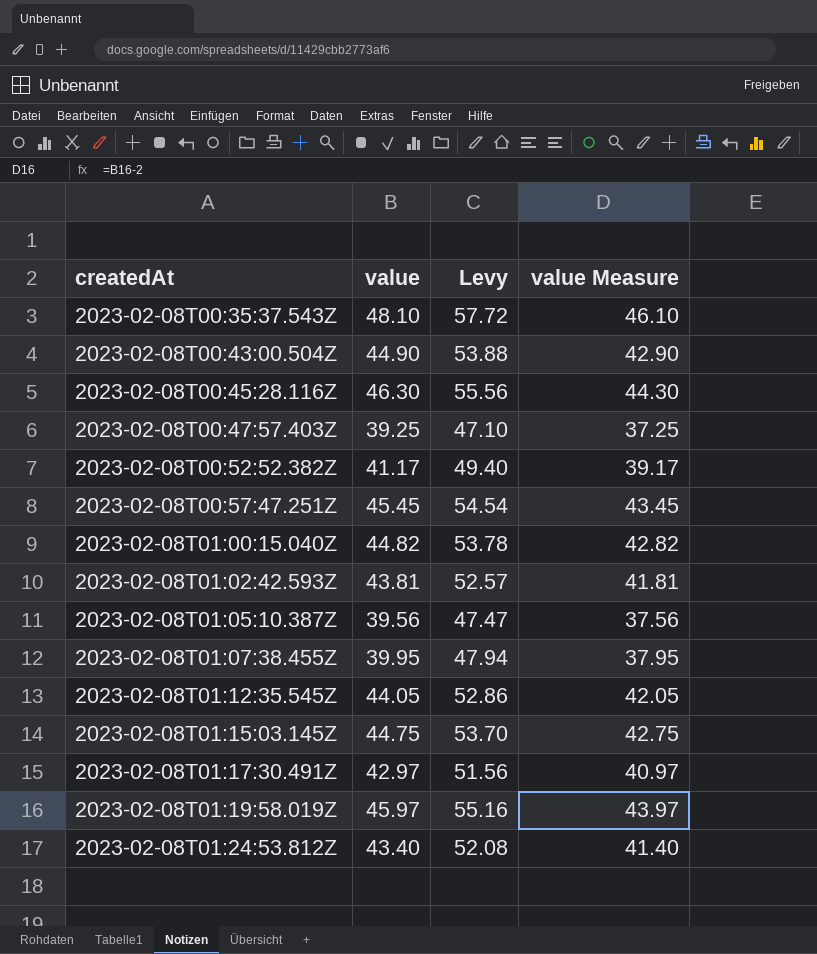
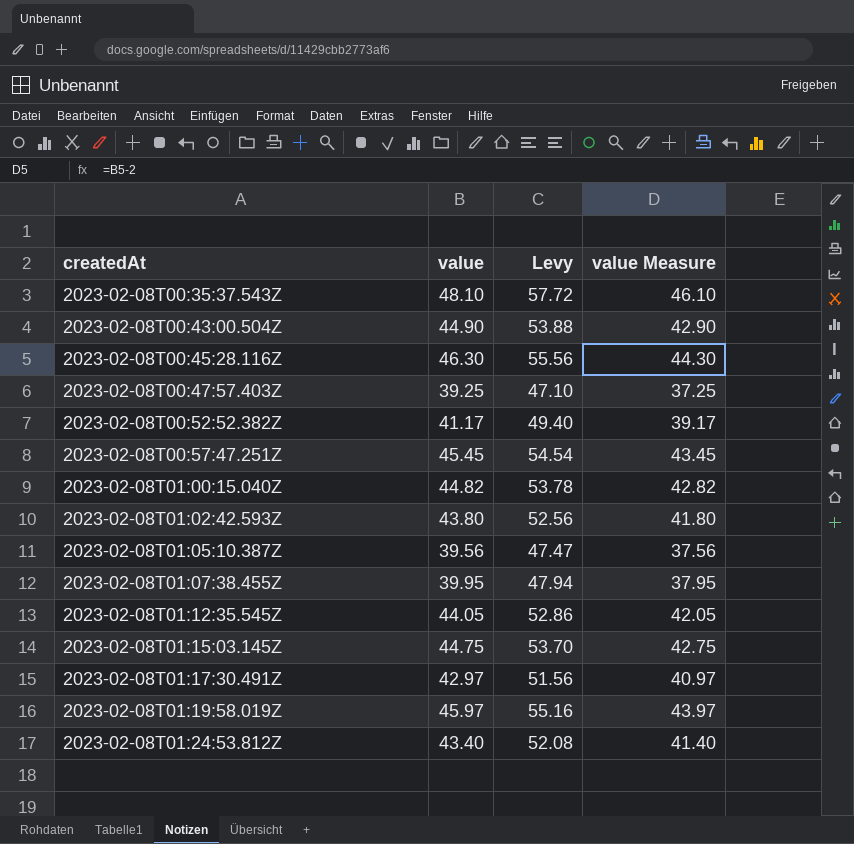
2023-02-08T01:02:42.593Z | value: 43.81 -> 43.80
2023-02-08T01:02:42.593Z | Levy: 52.57 -> 52.56
2023-02-08T01:02:42.593Z | value Measure: 41.81 -> 41.80

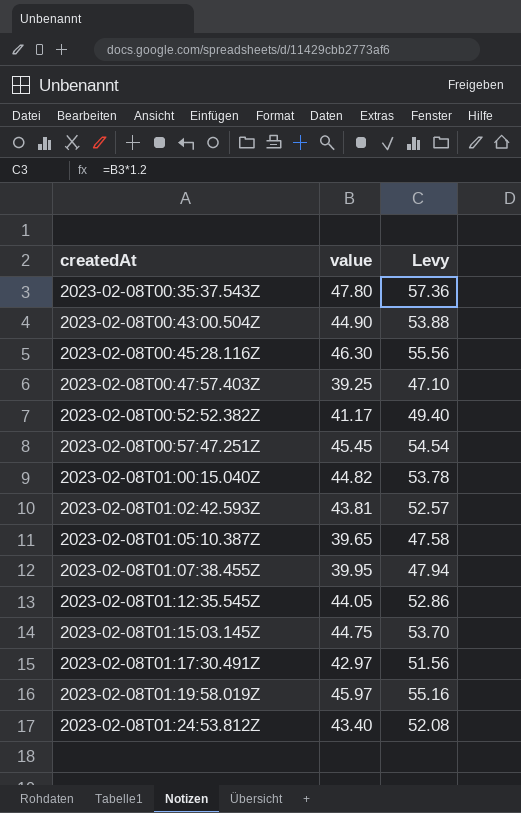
column value Measure | formula: [value] - 2 -> none
2023-02-08T00:35:37.543Z | value: 48.10 -> 47.80
2023-02-08T00:35:37.543Z | Levy: 57.72 -> 57.36
2023-02-08T01:02:42.593Z | value: 43.80 -> 43.81
2023-02-08T01:02:42.593Z | Levy: 52.56 -> 52.57
2023-02-08T01:05:10.387Z | value: 39.56 -> 39.65
2023-02-08T01:05:10.387Z | Levy: 47.47 -> 47.58

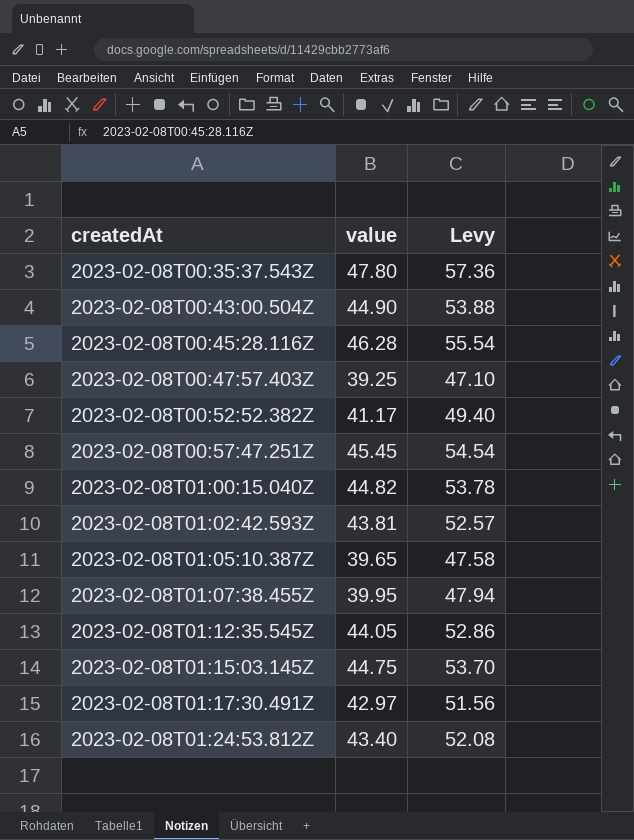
row 2023-02-08T01:19:58.019Z: 45.97 | 55.16 -> none
2023-02-08T00:45:28.116Z | value: 46.30 -> 46.28
2023-02-08T00:45:28.116Z | Levy: 55.56 -> 55.54

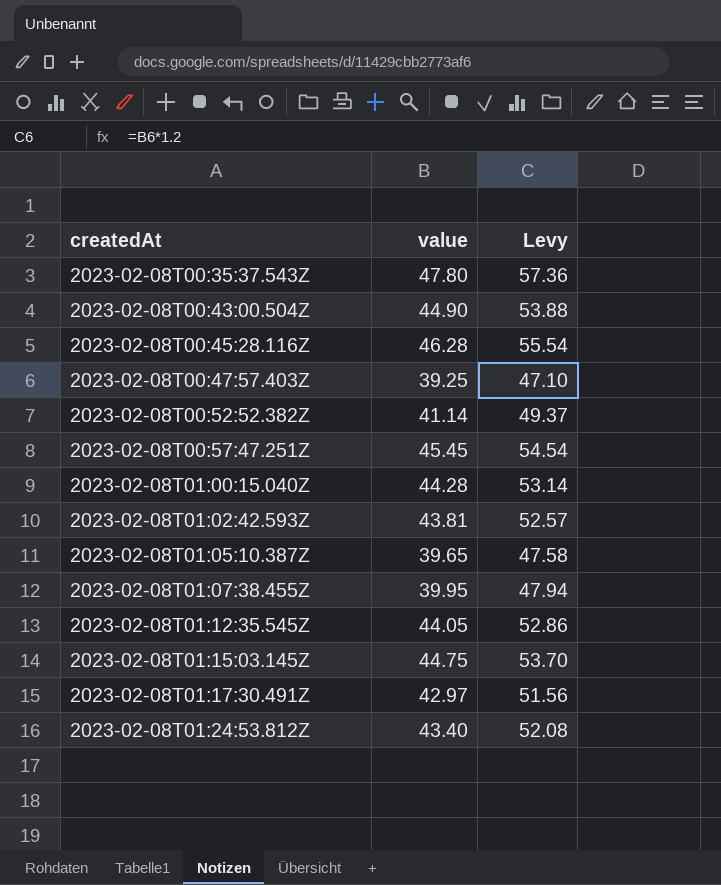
2023-02-08T00:52:52.382Z | value: 41.17 -> 41.14
2023-02-08T00:52:52.382Z | Levy: 49.40 -> 49.37
2023-02-08T01:00:15.040Z | value: 44.82 -> 44.28
2023-02-08T01:00:15.040Z | Levy: 53.78 -> 53.14

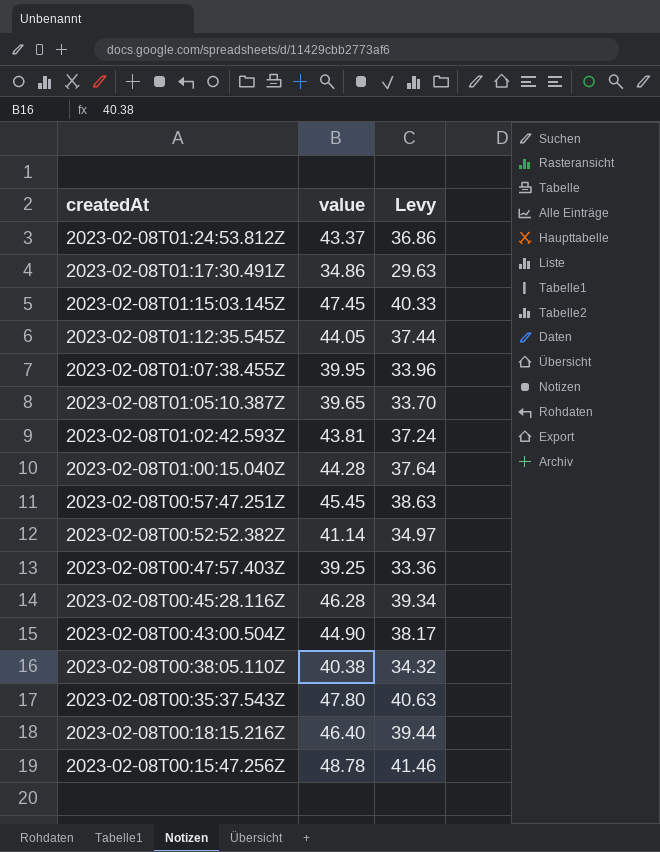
row order: createdAt ascending -> createdAt descending
column Levy | formula: [value] * 1.2 -> [value] * 0.85
2023-02-08T01:24:53.812Z | value: 43.40 -> 43.37
2023-02-08T01:17:30.491Z | value: 42.97 -> 34.86
2023-02-08T01:15:03.145Z | value: 44.75 -> 47.45
row 2023-02-08T00:38:05.110Z: none -> 40.38 | 34.32
row 2023-02-08T00:18:15.216Z: none -> 46.40 | 39.44
row 2023-02-08T00:15:47.256Z: none -> 48.78 | 41.46

